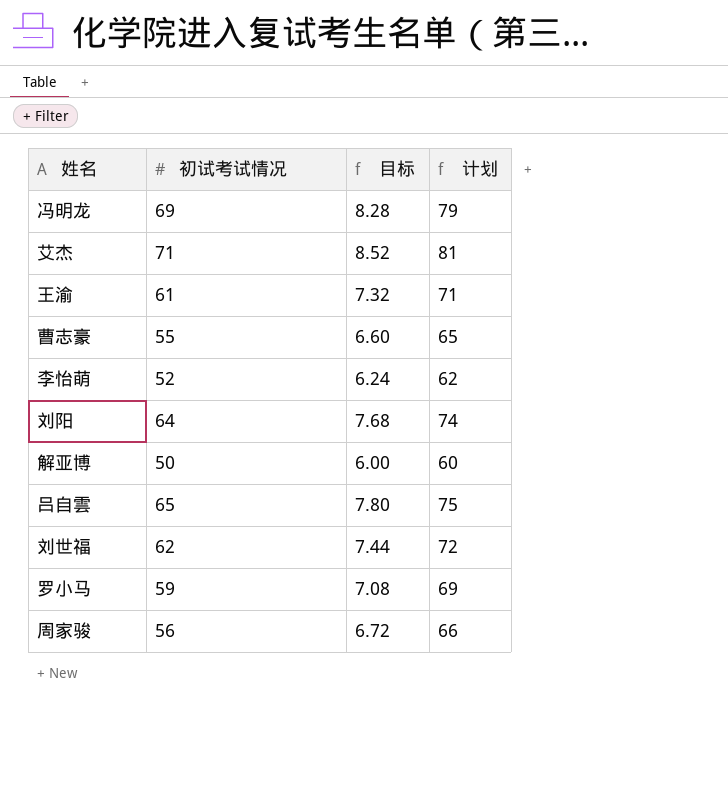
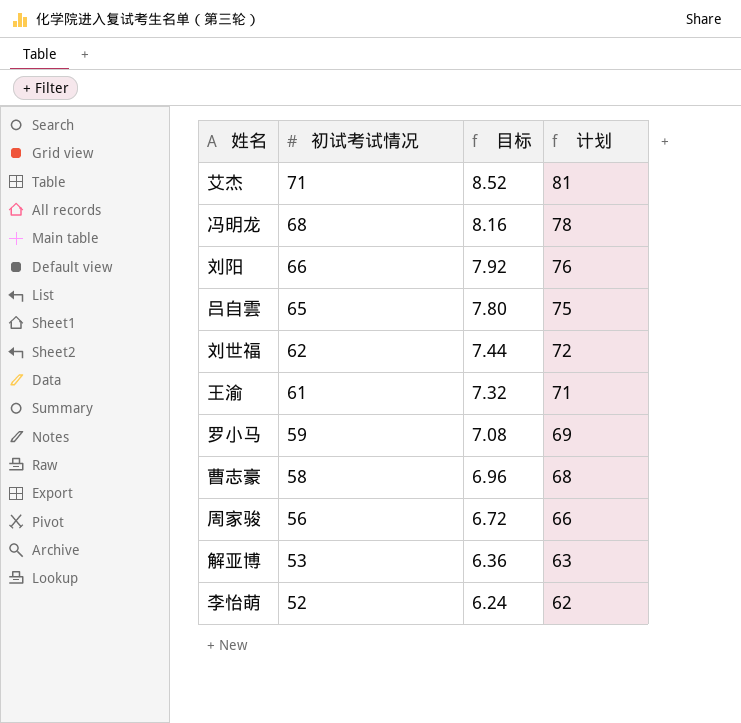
row order: none -> 初试考试情况 descending
冯明龙 | 初试考试情况: 69 -> 68
冯明龙 | 目标: 8.28 -> 8.16
冯明龙 | 计划: 79 -> 78
刘阳 | 初试考试情况: 64 -> 66
刘阳 | 目标: 7.68 -> 7.92
刘阳 | 计划: 74 -> 76
曹志豪 | 初试考试情况: 55 -> 58
曹志豪 | 目标: 6.60 -> 6.96
曹志豪 | 计划: 65 -> 68
解亚博 | 初试考试情况: 50 -> 53
解亚博 | 目标: 6.00 -> 6.36
解亚博 | 计划: 60 -> 63

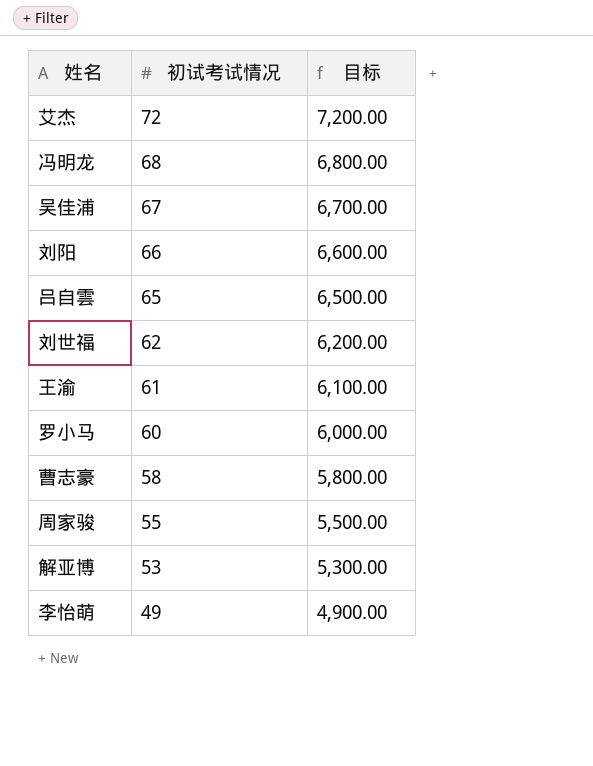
column 计划 | formula: [初试考试情况] + 10 -> none
column 目标 | formula: [初试考试情况] * 0.12 -> [初试考试情况] * 100
艾杰 | 初试考试情况: 71 -> 72
row 吴佳浦: none -> 67 | 6,700.00
罗小马 | 初试考试情况: 59 -> 60
周家骏 | 初试考试情况: 56 -> 55
李怡萌 | 初试考试情况: 52 -> 49

